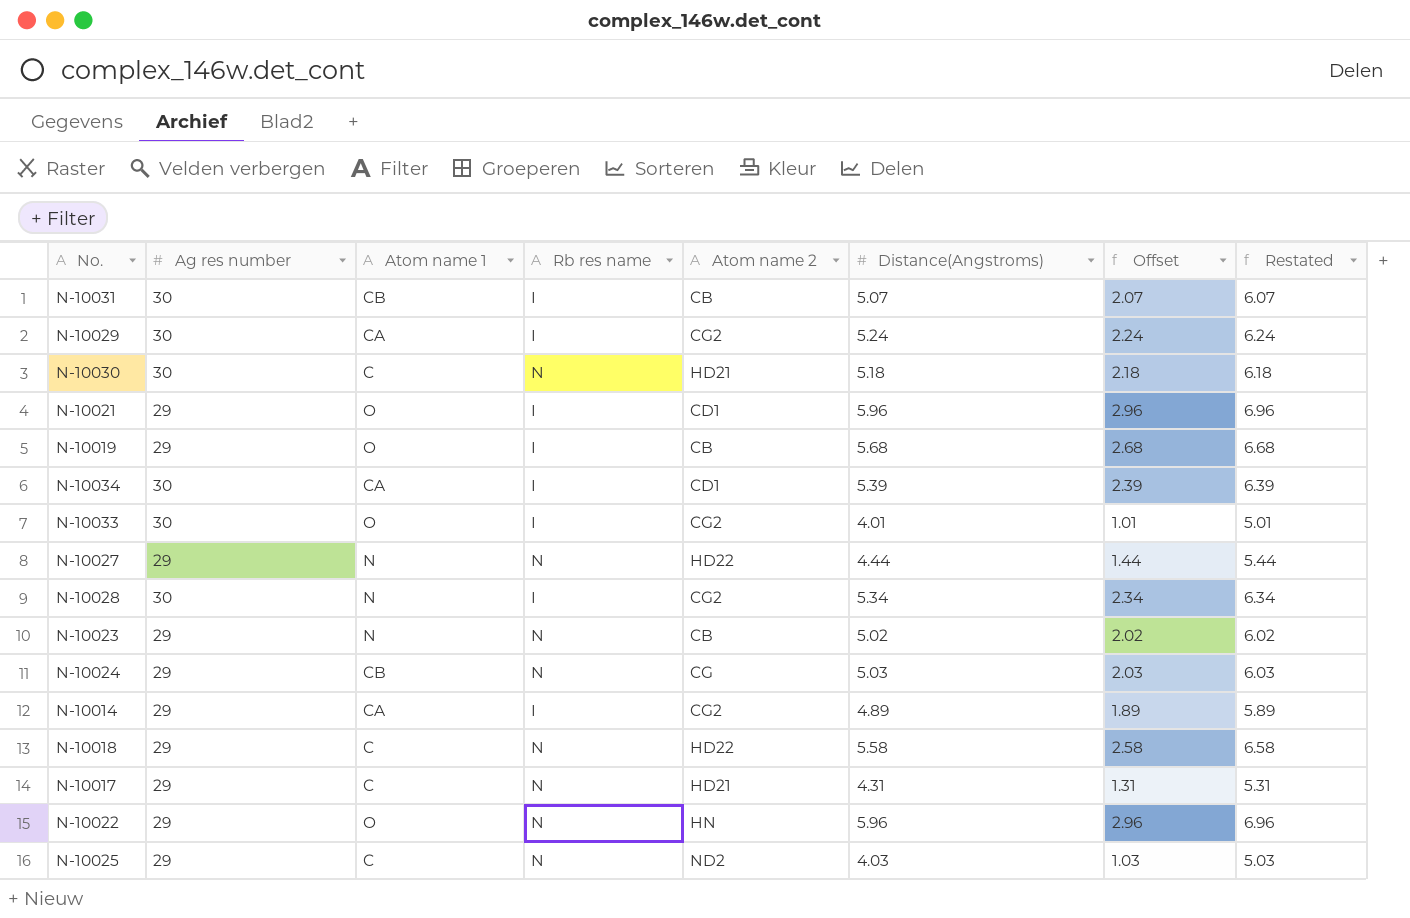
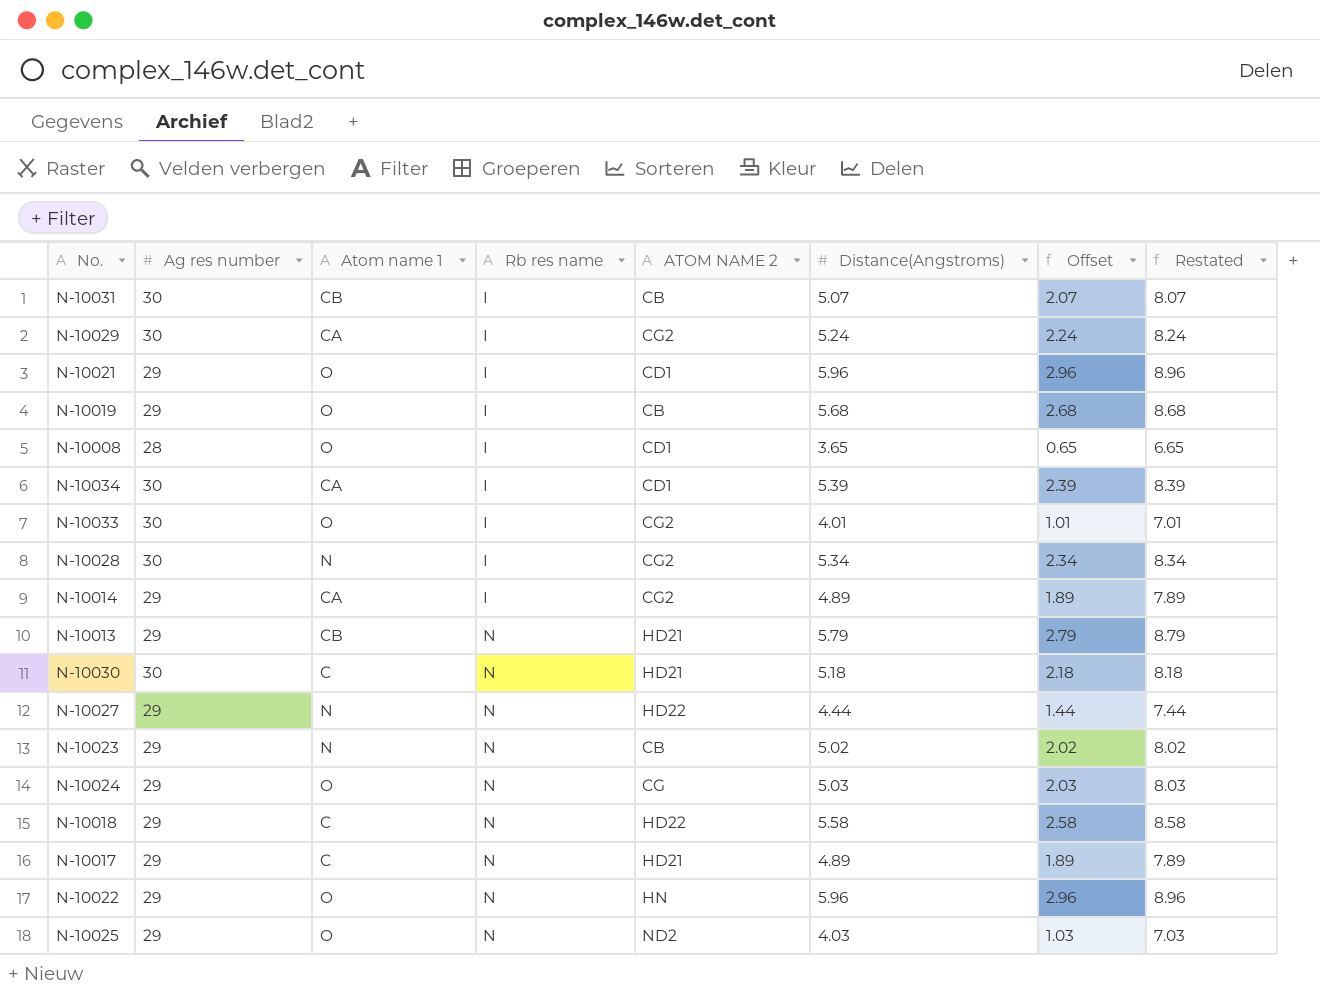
row order: none -> Rb res name ascending
column name: Atom name 2 -> ATOM NAME 2
column Restated | formula: [Distance(Angstroms)] + 1 -> [Distance(Angstroms)] + 3
row N-10008: none -> 28 | O | I | CD1 | 3.65 | 0.65 | 6.65
row N-10013: none -> 29 | CB | N | HD21 | 5.79 | 2.79 | 8.79
N-10024 | Atom name 1: CB -> O
N-10017 | Distance(Angstroms): 4.31 -> 4.89
N-10017 | Offset: 1.31 -> 1.89
N-10025 | Atom name 1: C -> O

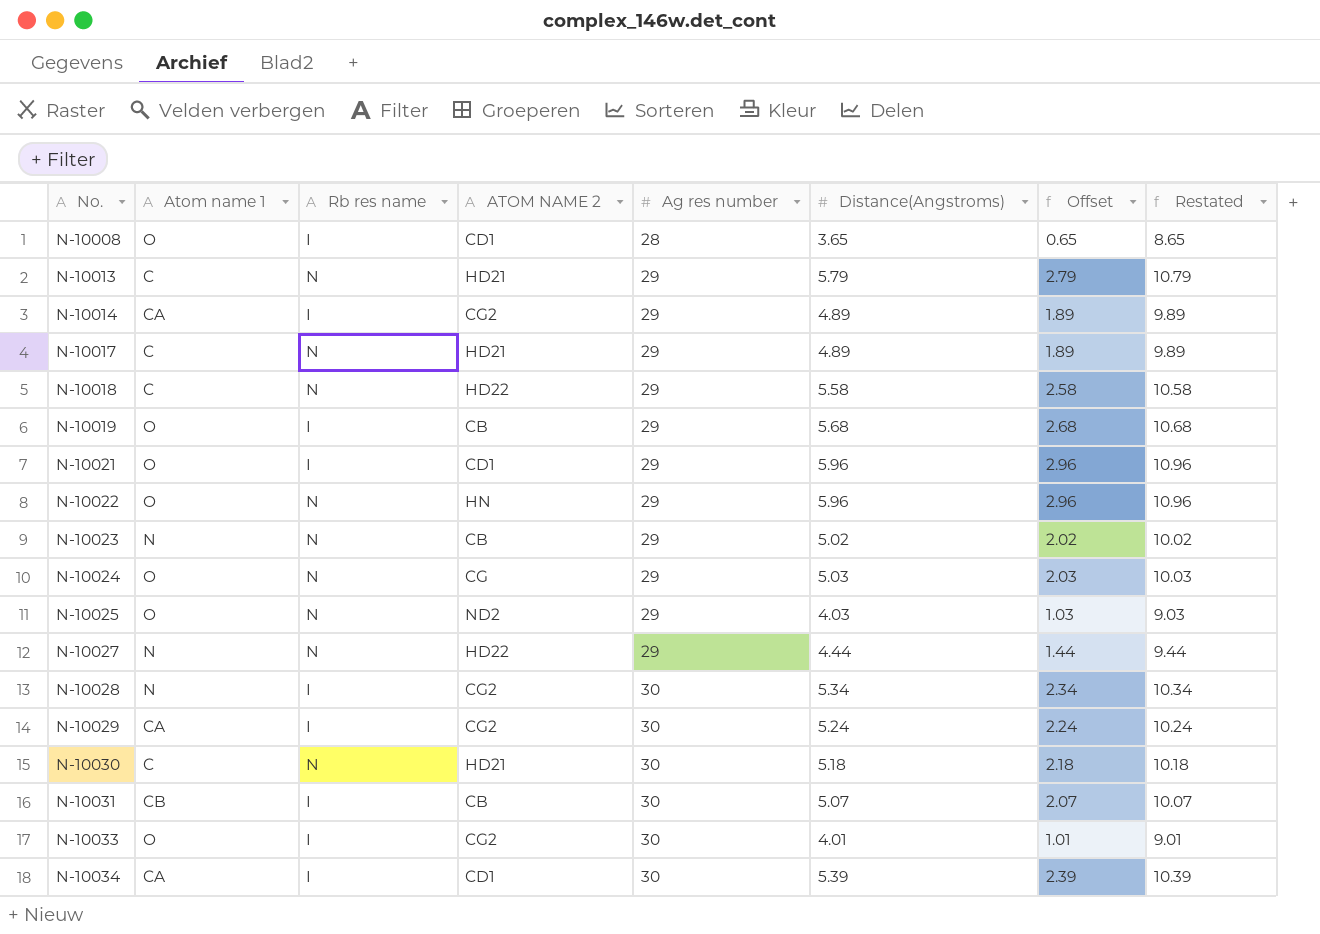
row order: Rb res name ascending -> No. ascending
column Ag res number | position: 2 -> 5
column Restated | formula: [Distance(Angstroms)] + 3 -> [Distance(Angstroms)] + 5
N-10013 | Atom name 1: CB -> C

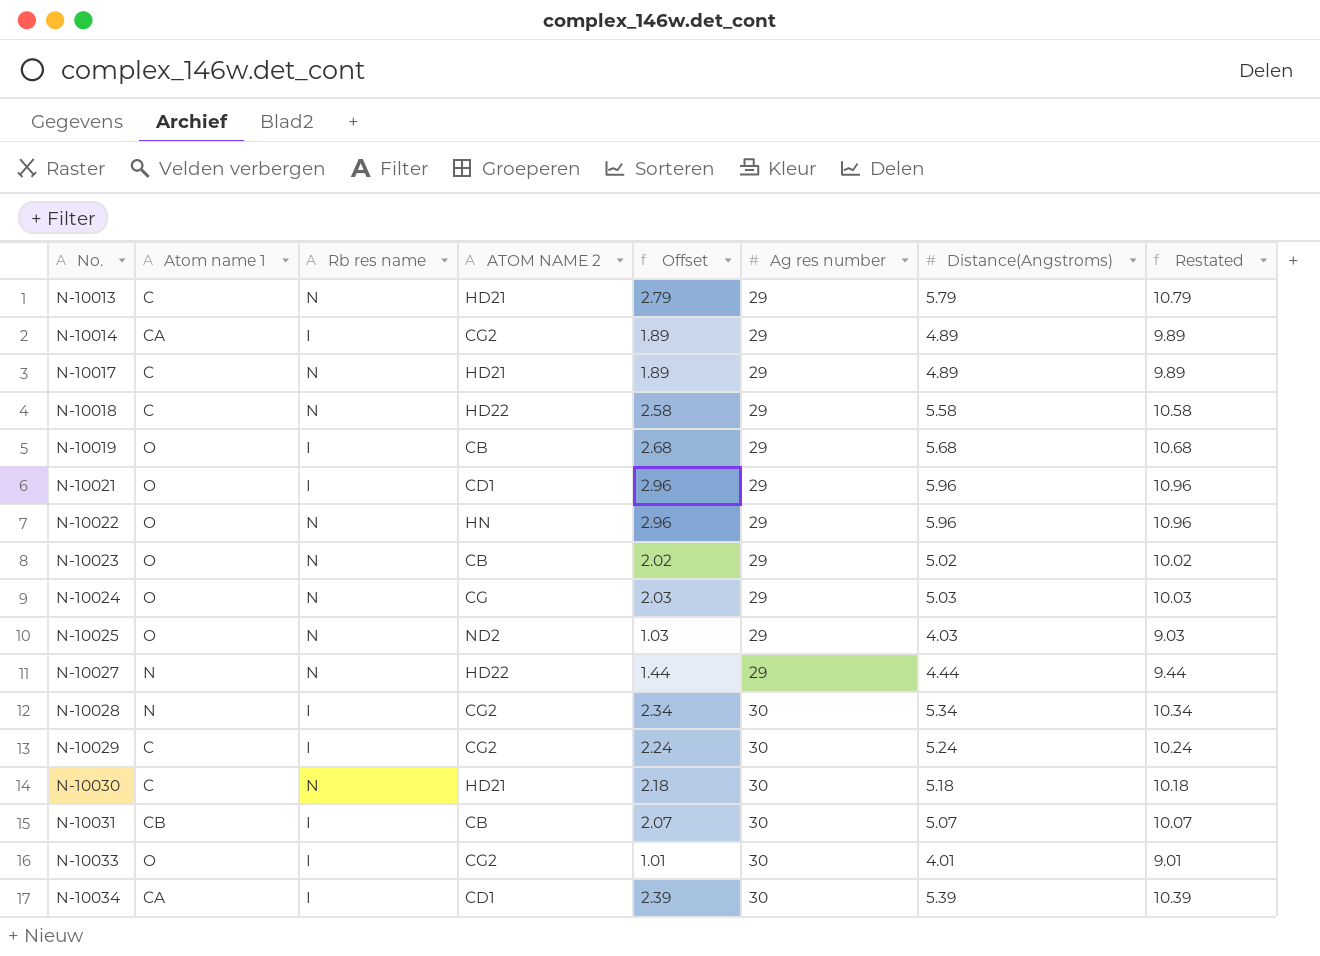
column Offset | position: 7 -> 5
row N-10008: O | I | CD1 | 28 | 3.65 | 0.65 | 8.65 -> none
N-10023 | Atom name 1: N -> O
N-10029 | Atom name 1: CA -> C

